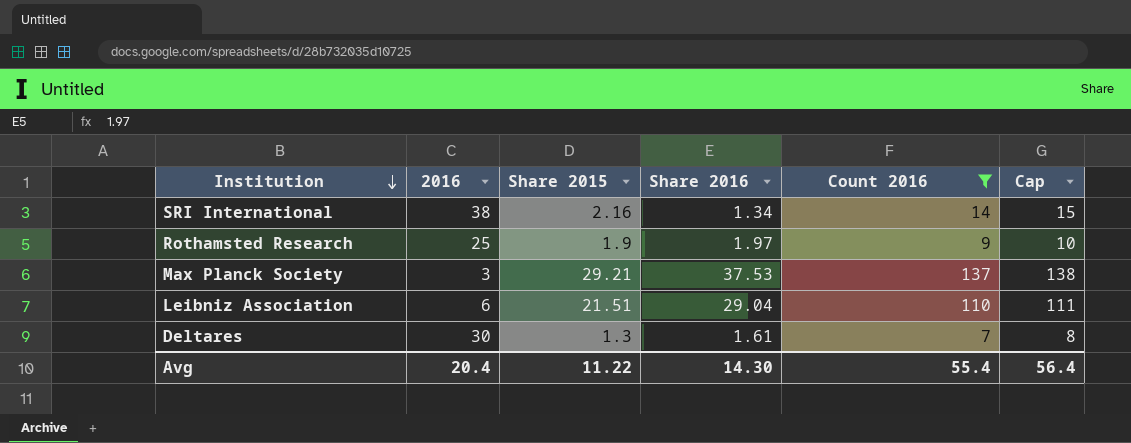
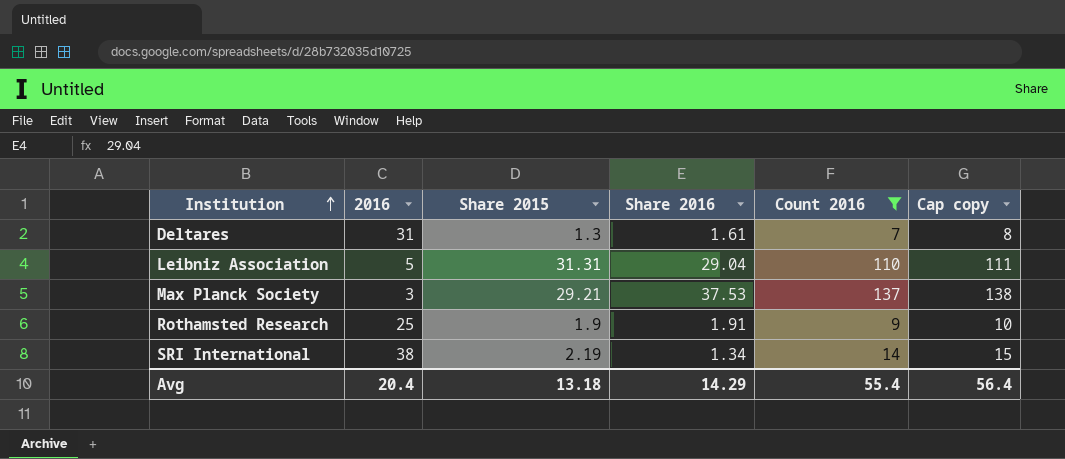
row order: Institution descending -> Institution ascending
column name: Cap -> Cap copy
Deltares | 2016: 30 -> 31
Leibniz Association | 2016: 6 -> 5
Leibniz Association | Share 2015: 21.51 -> 31.31
Rothamsted Research | Share 2016: 1.97 -> 1.91
SRI International | Share 2015: 2.16 -> 2.19
Avg | Share 2015: 11.22 -> 13.18
Avg | Share 2016: 14.30 -> 14.29

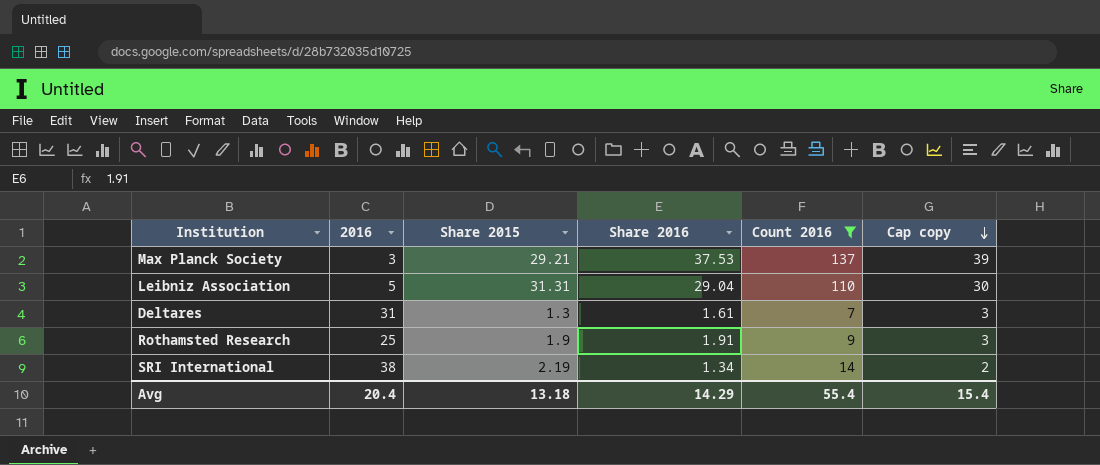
row order: Institution ascending -> Cap copy descending
column Cap copy | formula: [Count 2016] + 1 -> [Share 2016] + 1
Avg | Cap copy: 56.4 -> 15.4

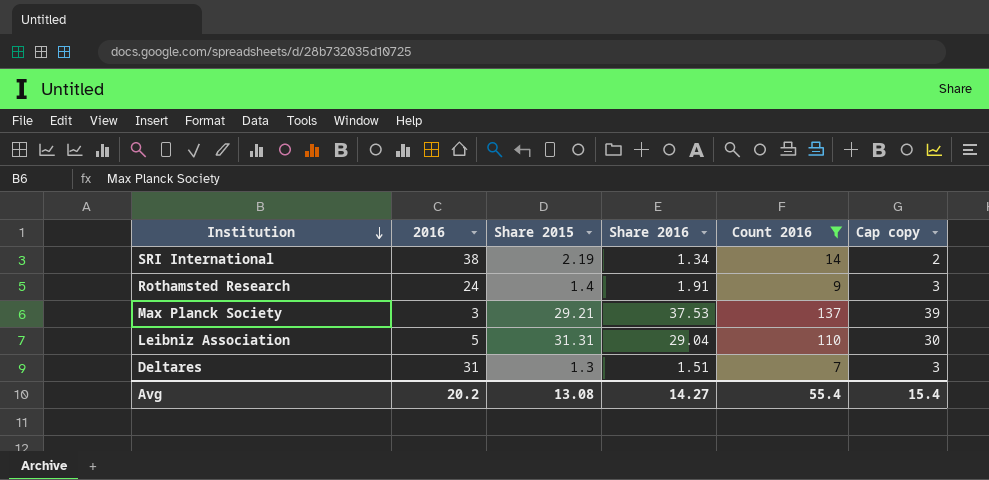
row order: Cap copy descending -> Institution descending
Rothamsted Research | 2016: 25 -> 24
Rothamsted Research | Share 2015: 1.9 -> 1.4
Deltares | Share 2016: 1.61 -> 1.51
Avg | 2016: 20.4 -> 20.2
Avg | Share 2015: 13.18 -> 13.08
Avg | Share 2016: 14.29 -> 14.27

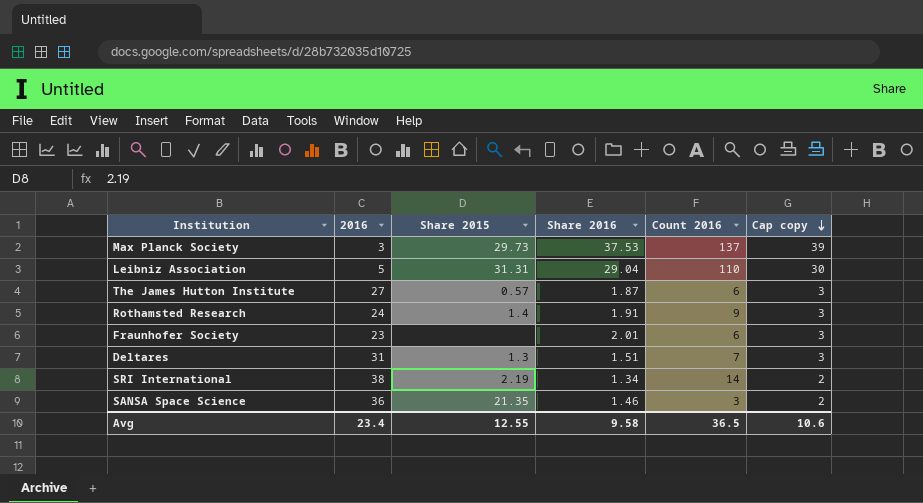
filter: Count 2016 >= 7 -> none
row order: Institution descending -> Cap copy descending
Max Planck Society | Share 2015: 29.21 -> 29.73
Avg | 2016: 20.2 -> 23.4
Avg | Share 2015: 13.08 -> 12.55
Avg | Share 2016: 14.27 -> 9.58
Avg | Count 2016: 55.4 -> 36.5
Avg | Cap copy: 15.4 -> 10.6

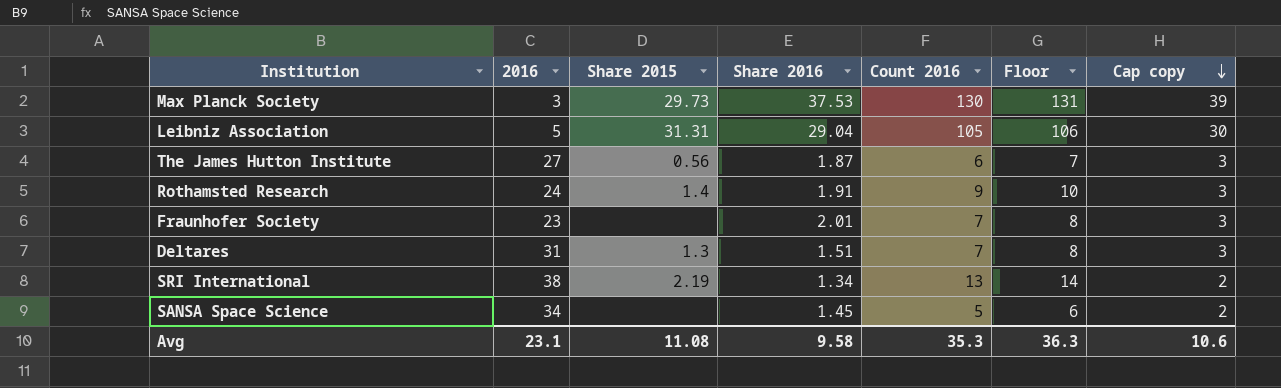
column Floor | formula: none -> [Count 2016] + 1
Max Planck Society | Count 2016: 137 -> 130
Leibniz Association | Count 2016: 110 -> 105
The James Hutton Institute | Share 2015: 0.57 -> 0.56
Fraunhofer Society | Count 2016: 6 -> 7
SRI International | Count 2016: 14 -> 13
SANSA Space Science | 2016: 36 -> 34
SANSA Space Science | Share 2015: 21.35 -> none
SANSA Space Science | Share 2016: 1.46 -> 1.45
SANSA Space Science | Count 2016: 3 -> 5
Avg | 2016: 23.4 -> 23.1
Avg | Share 2015: 12.55 -> 11.08
Avg | Count 2016: 36.5 -> 35.3

